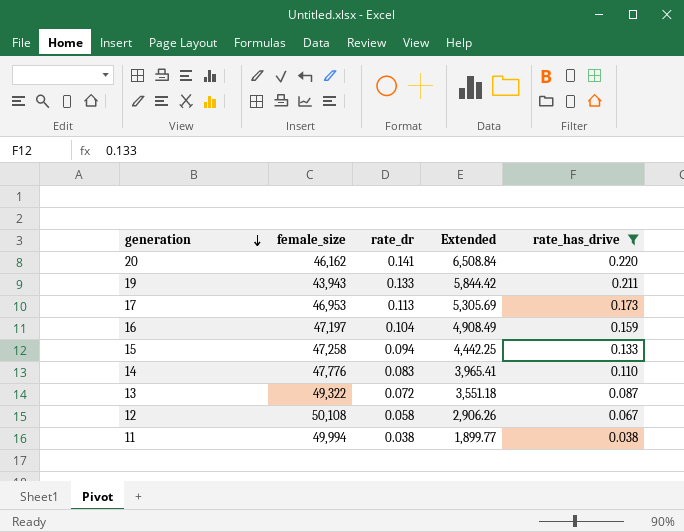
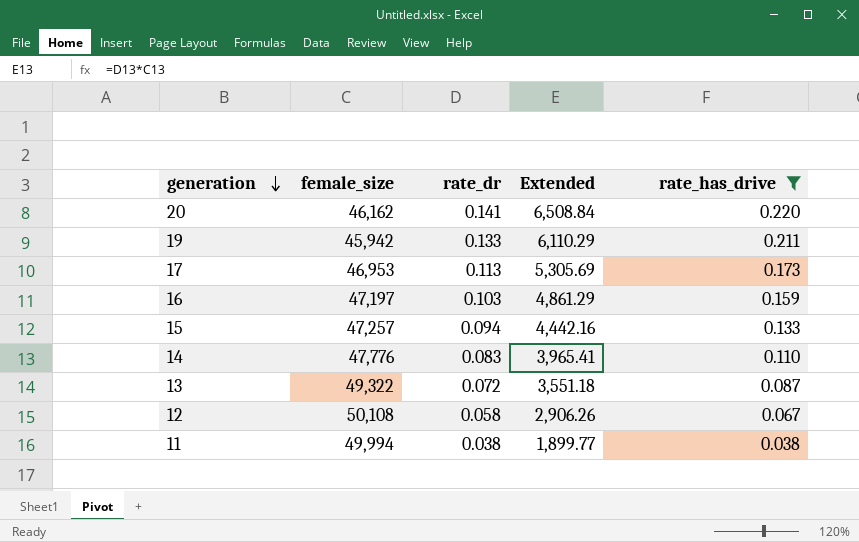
19 | female_size: 43,943 -> 45,942
19 | Extended: 5,844.42 -> 6,110.29
16 | rate_dr: 0.104 -> 0.103
16 | Extended: 4,908.49 -> 4,861.29
15 | female_size: 47,258 -> 47,257
15 | Extended: 4,442.25 -> 4,442.16

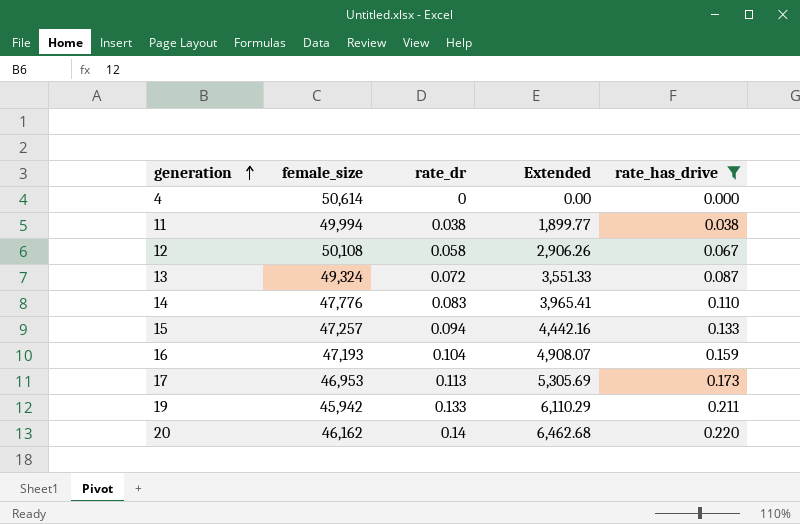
row order: generation descending -> generation ascending
row 4: none -> 50,614 | 0 | 0.00 | 0.000
13 | female_size: 49,322 -> 49,324
13 | Extended: 3,551.18 -> 3,551.33
16 | female_size: 47,197 -> 47,193
16 | rate_dr: 0.103 -> 0.104
16 | Extended: 4,861.29 -> 4,908.07
20 | rate_dr: 0.141 -> 0.14
20 | Extended: 6,508.84 -> 6,462.68

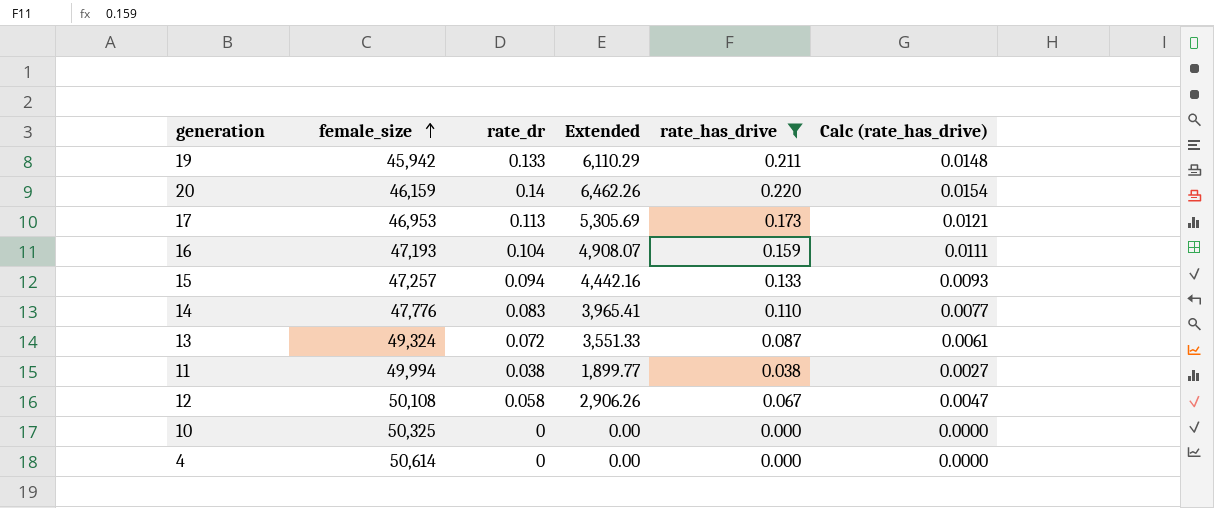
row order: generation ascending -> female_size ascending
column Calc (rate_has_drive) | formula: none -> [rate_has_drive] * 0.07
20 | female_size: 46,162 -> 46,159
20 | Extended: 6,462.68 -> 6,462.26
row 10: none -> 50,325 | 0 | 0.00 | 0.000 | 0.0000

